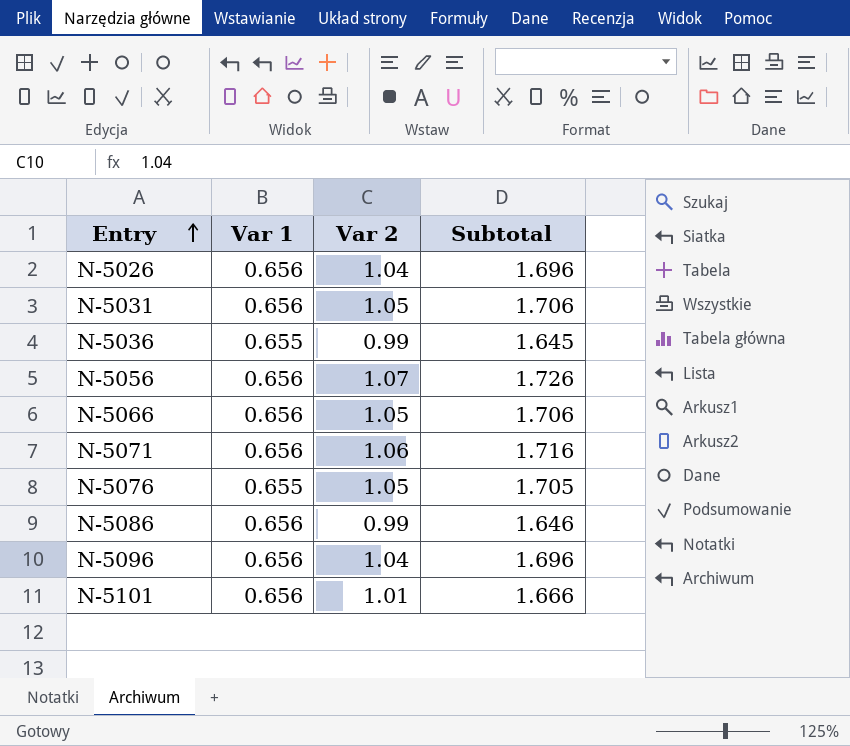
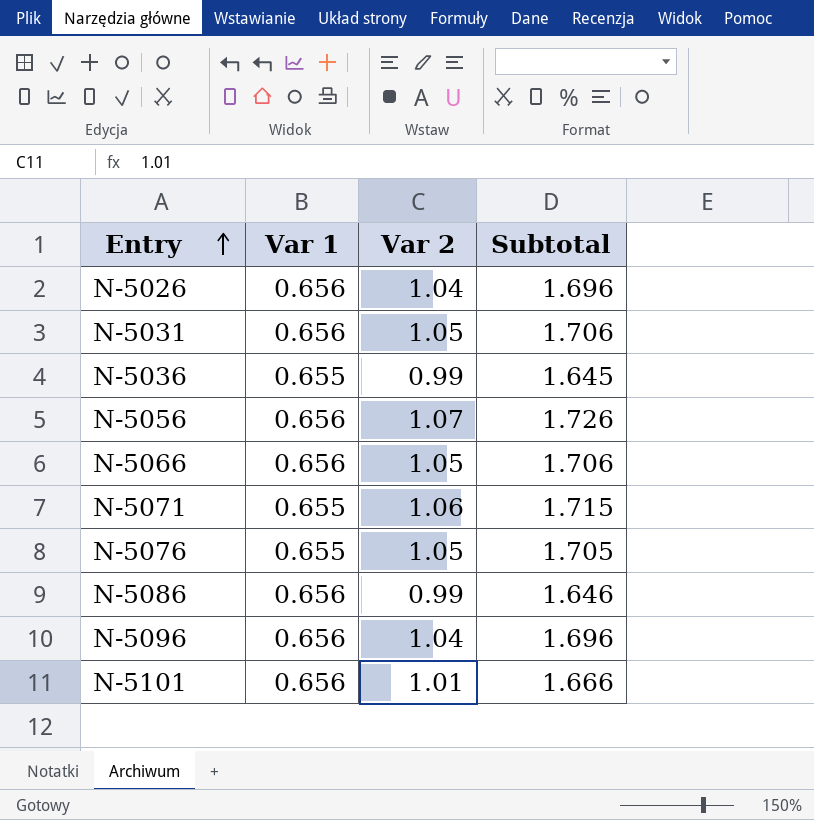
N-5071 | Var 1: 0.656 -> 0.655
N-5071 | Subtotal: 1.716 -> 1.715

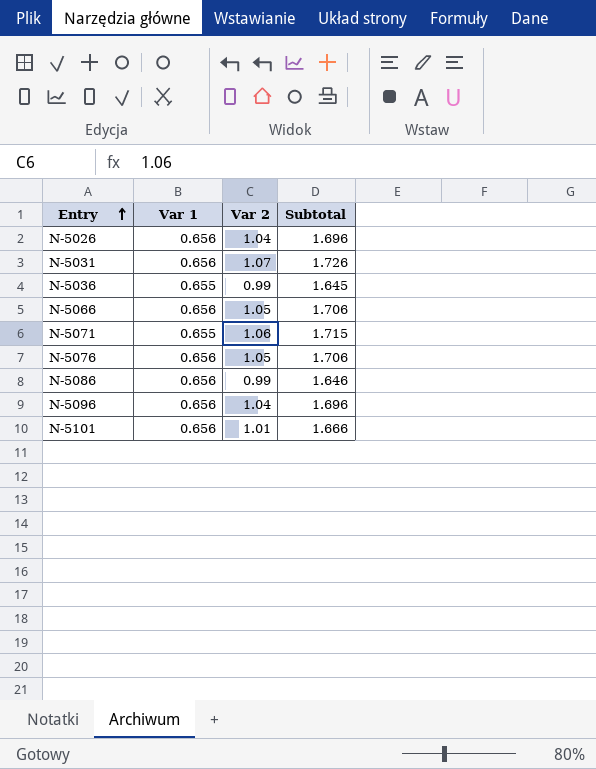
row N-5056: 0.656 | 1.07 | 1.726 -> none
N-5031 | Var 2: 1.05 -> 1.07
N-5031 | Subtotal: 1.706 -> 1.726
N-5076 | Var 1: 0.655 -> 0.656
N-5076 | Subtotal: 1.705 -> 1.706

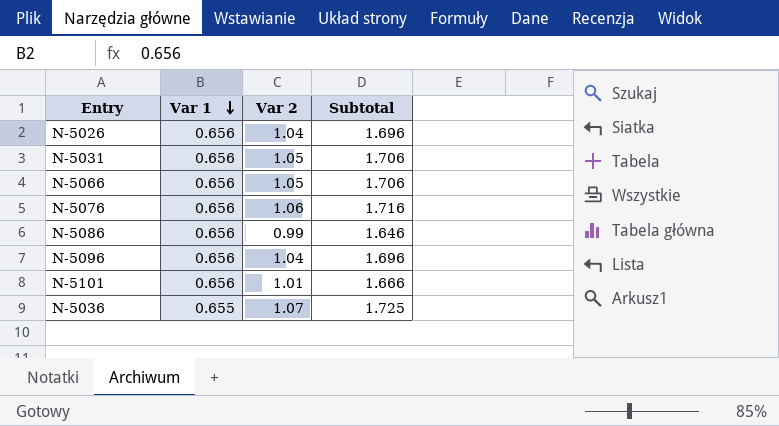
row order: Entry ascending -> Var 1 descending
row N-5071: 0.655 | 1.06 | 1.715 -> none
N-5031 | Var 2: 1.07 -> 1.05
N-5031 | Subtotal: 1.726 -> 1.706
N-5076 | Var 2: 1.05 -> 1.06
N-5076 | Subtotal: 1.706 -> 1.716
N-5036 | Var 2: 0.99 -> 1.07
N-5036 | Subtotal: 1.645 -> 1.725

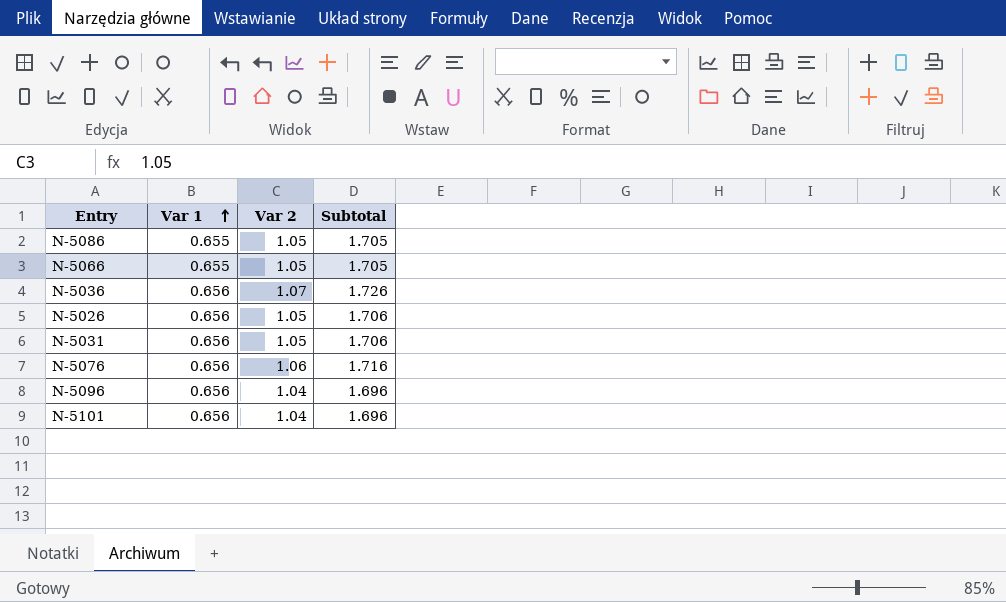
row order: Var 1 descending -> Var 1 ascending
N-5086 | Var 1: 0.656 -> 0.655
N-5086 | Var 2: 0.99 -> 1.05
N-5086 | Subtotal: 1.646 -> 1.705
N-5066 | Var 1: 0.656 -> 0.655
N-5066 | Subtotal: 1.706 -> 1.705
N-5036 | Var 1: 0.655 -> 0.656
N-5036 | Subtotal: 1.725 -> 1.726
N-5026 | Var 2: 1.04 -> 1.05
N-5026 | Subtotal: 1.696 -> 1.706
N-5101 | Var 2: 1.01 -> 1.04
N-5101 | Subtotal: 1.666 -> 1.696

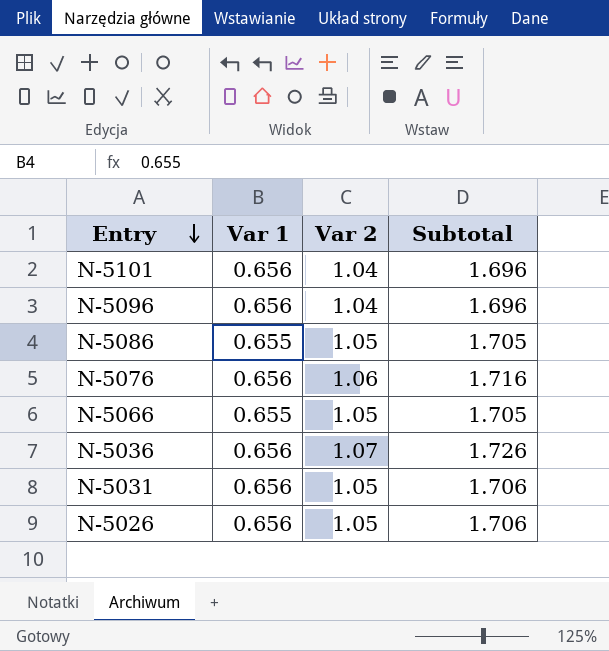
row order: Var 1 ascending -> Entry descending

